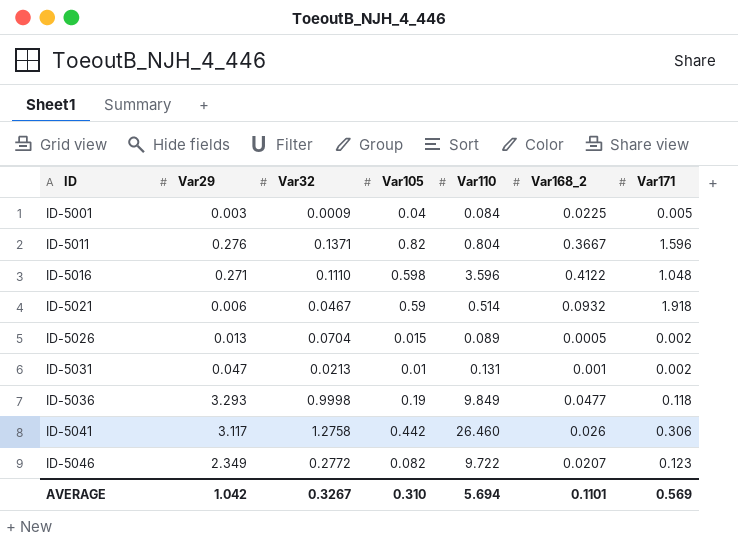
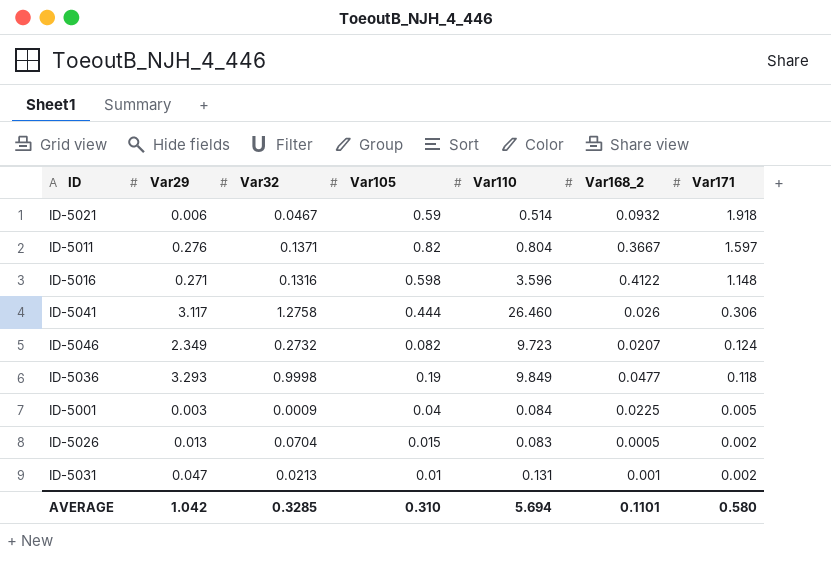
row order: ID ascending -> Var171 descending
ID-5011 | Var171: 1.596 -> 1.597
ID-5016 | Var32: 0.1110 -> 0.1316
ID-5016 | Var171: 1.048 -> 1.148
ID-5041 | Var105: 0.442 -> 0.444
ID-5046 | Var32: 0.2772 -> 0.2732
ID-5046 | Var110: 9.722 -> 9.723
ID-5046 | Var171: 0.123 -> 0.124
ID-5026 | Var110: 0.089 -> 0.083
AVERAGE | Var32: 0.3267 -> 0.3285
AVERAGE | Var171: 0.569 -> 0.580

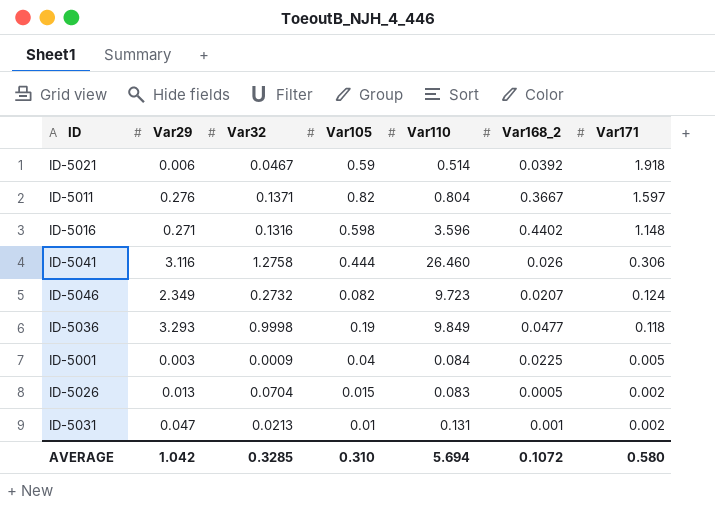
ID-5021 | Var168_2: 0.0932 -> 0.0392
ID-5016 | Var168_2: 0.4122 -> 0.4402
ID-5041 | Var29: 3.117 -> 3.116
AVERAGE | Var168_2: 0.1101 -> 0.1072

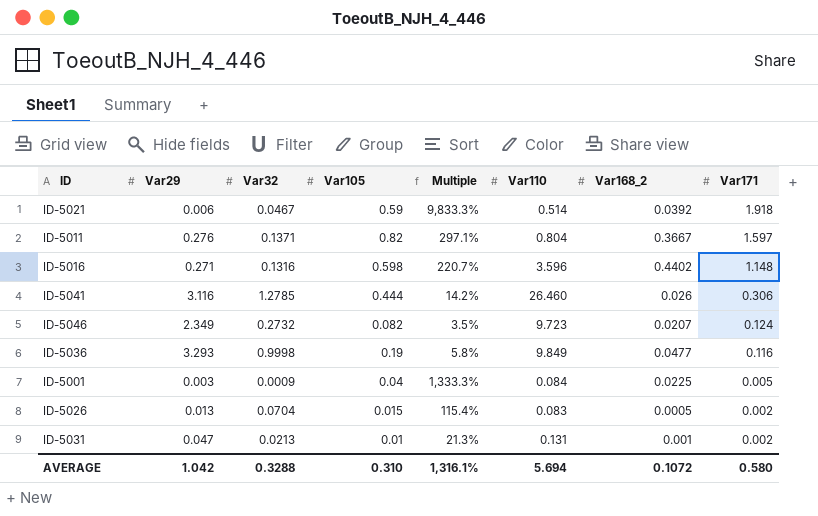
column Multiple | formula: none -> [Var105] / [Var29]
ID-5041 | Var32: 1.2758 -> 1.2785
ID-5036 | Var171: 0.118 -> 0.116
AVERAGE | Var32: 0.3285 -> 0.3288

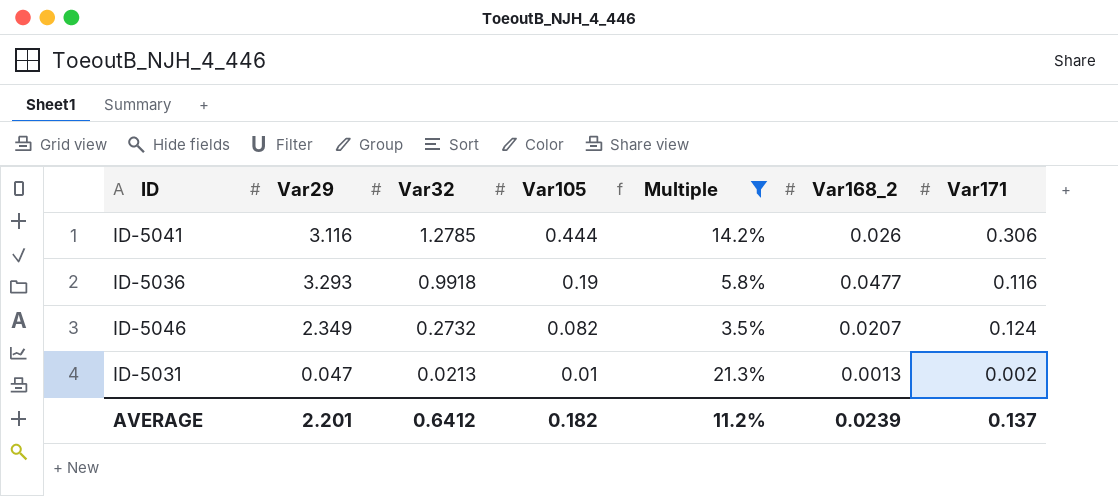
filter: none -> Multiple <= 21.3%
row order: Var171 descending -> Var32 descending
column Var110 | position: 6 -> none
ID-5036 | Var32: 0.9998 -> 0.9918
ID-5031 | Var168_2: 0.001 -> 0.0013
AVERAGE | Var29: 1.042 -> 2.201
AVERAGE | Var32: 0.3288 -> 0.6412
AVERAGE | Var105: 0.310 -> 0.182
AVERAGE | Multiple: 1,316.1% -> 11.2%
AVERAGE | Var168_2: 0.1072 -> 0.0239
AVERAGE | Var171: 0.580 -> 0.137

